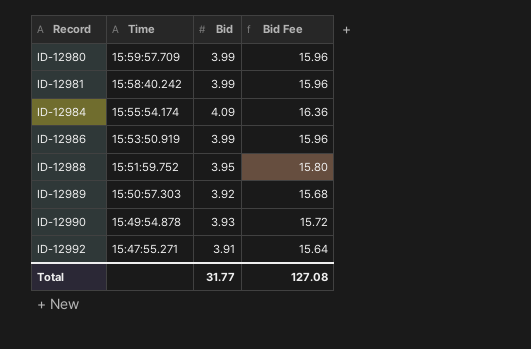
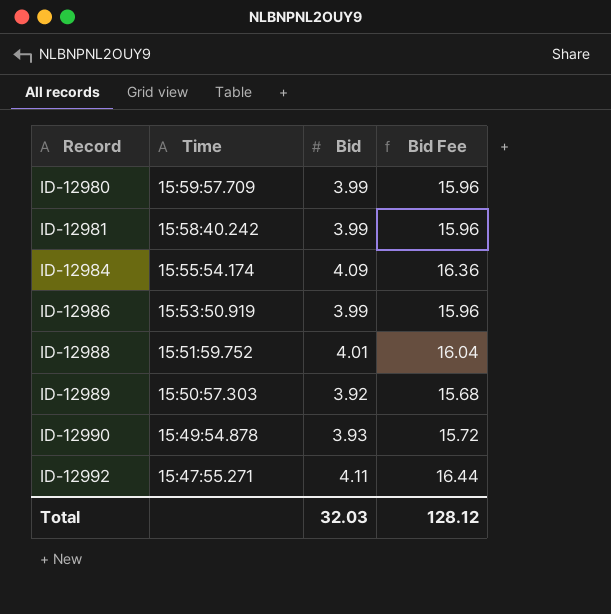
ID-12988 | Bid: 3.95 -> 4.01
ID-12988 | Bid Fee: 15.80 -> 16.04
ID-12992 | Bid: 3.91 -> 4.11
ID-12992 | Bid Fee: 15.64 -> 16.44
Total | Bid: 31.77 -> 32.03
Total | Bid Fee: 127.08 -> 128.12

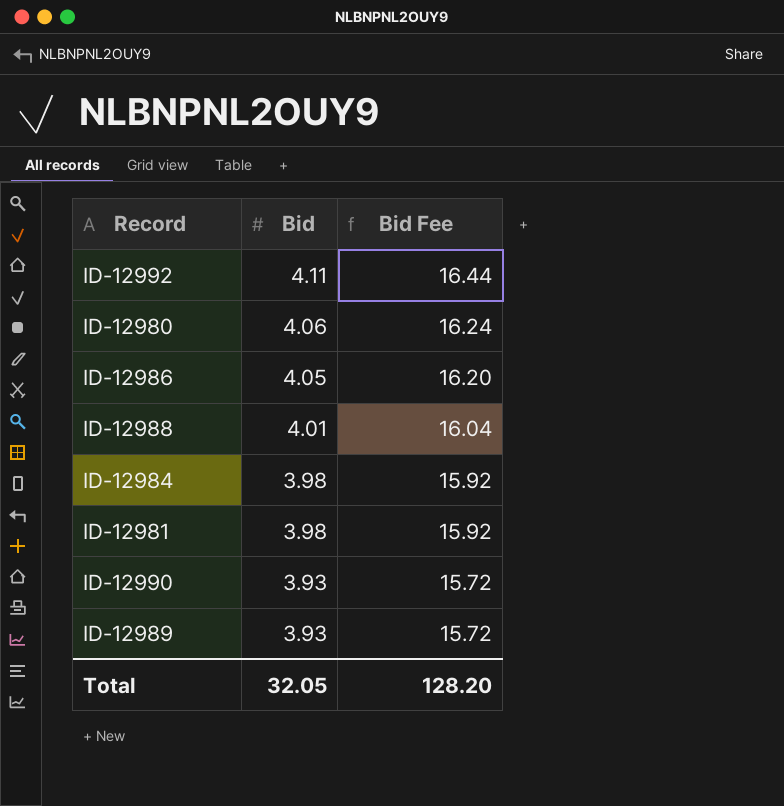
row order: Record ascending -> Bid descending
column Time | position: 2 -> none
ID-12980 | Bid: 3.99 -> 4.06
ID-12980 | Bid Fee: 15.96 -> 16.24
ID-12986 | Bid: 3.99 -> 4.05
ID-12986 | Bid Fee: 15.96 -> 16.20
ID-12984 | Bid: 4.09 -> 3.98
ID-12984 | Bid Fee: 16.36 -> 15.92
ID-12981 | Bid: 3.99 -> 3.98
ID-12981 | Bid Fee: 15.96 -> 15.92
ID-12989 | Bid: 3.92 -> 3.93
ID-12989 | Bid Fee: 15.68 -> 15.72
Total | Bid: 32.03 -> 32.05
Total | Bid Fee: 128.12 -> 128.20

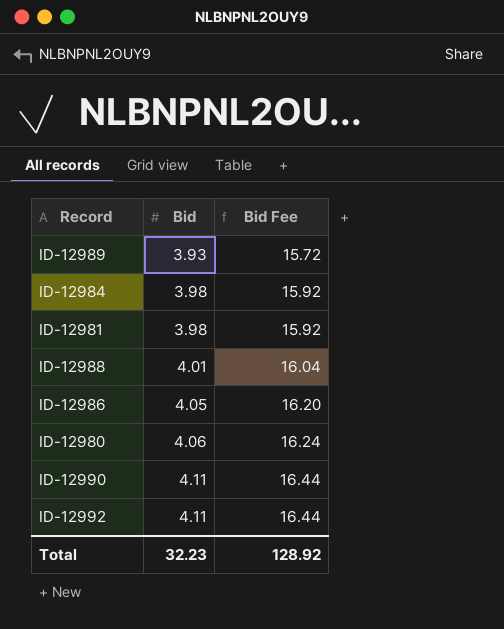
row order: Bid descending -> Bid ascending
ID-12990 | Bid: 3.93 -> 4.11
ID-12990 | Bid Fee: 15.72 -> 16.44
Total | Bid: 32.05 -> 32.23
Total | Bid Fee: 128.20 -> 128.92

